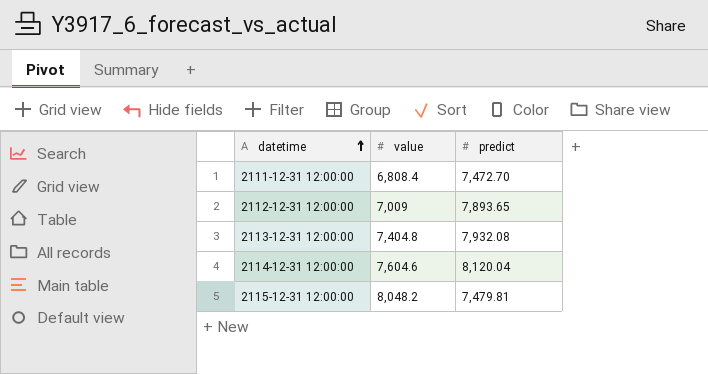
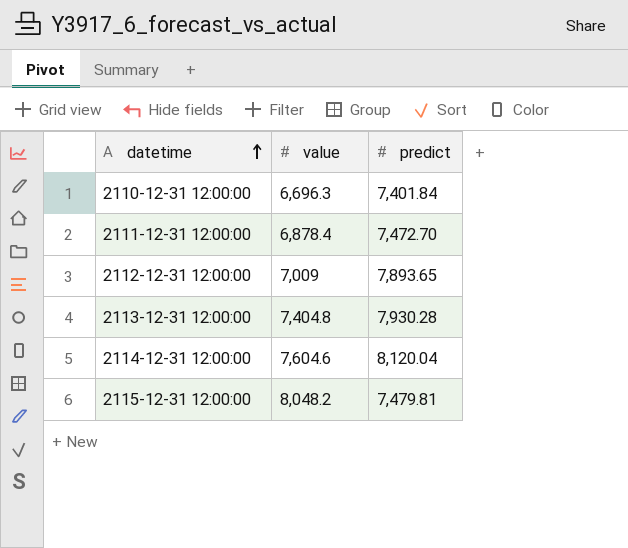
row 2110-12-31 12:00:00: none -> 6,696.3 | 7,401.84
2111-12-31 12:00:00 | value: 6,808.4 -> 6,878.4
2113-12-31 12:00:00 | predict: 7,932.08 -> 7,930.28

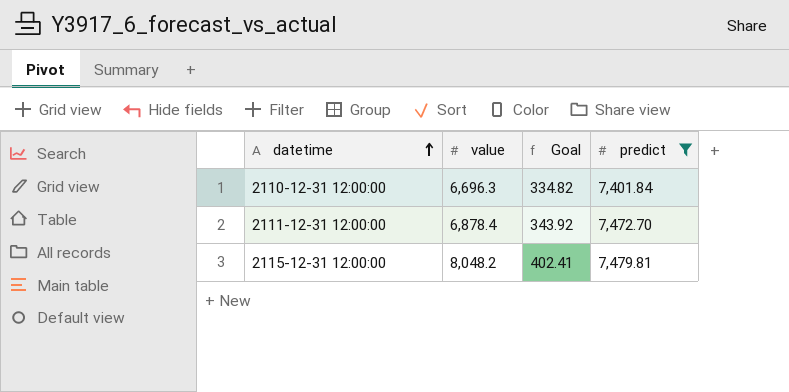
filter: none -> predict <= 7,479.81
column Goal | formula: none -> [value] * 0.05

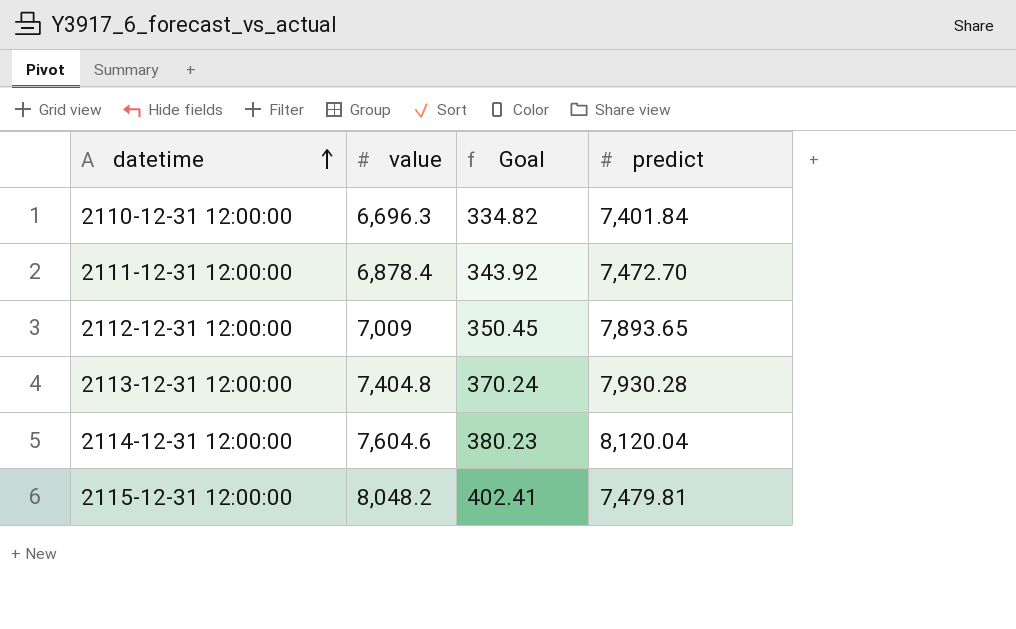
filter: predict <= 7,479.81 -> none

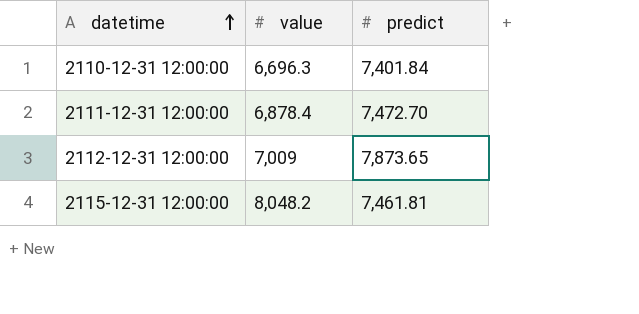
column Goal | formula: [value] * 0.05 -> none
row 2113-12-31 12:00:00: 7,404.8 | 370.24 | 7,930.28 -> none
row 2114-12-31 12:00:00: 7,604.6 | 380.23 | 8,120.04 -> none
2112-12-31 12:00:00 | predict: 7,893.65 -> 7,873.65
2115-12-31 12:00:00 | predict: 7,479.81 -> 7,461.81

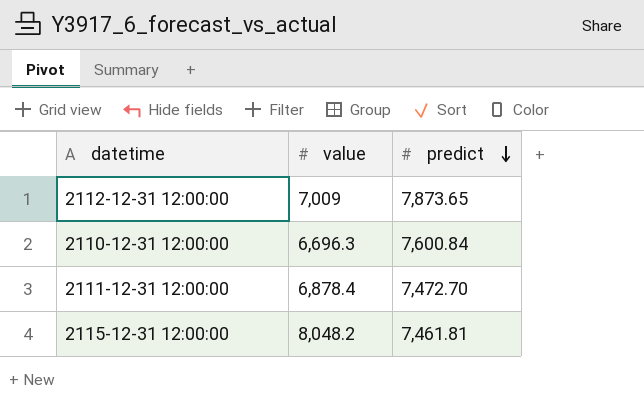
row order: datetime ascending -> predict descending
2110-12-31 12:00:00 | predict: 7,401.84 -> 7,600.84

